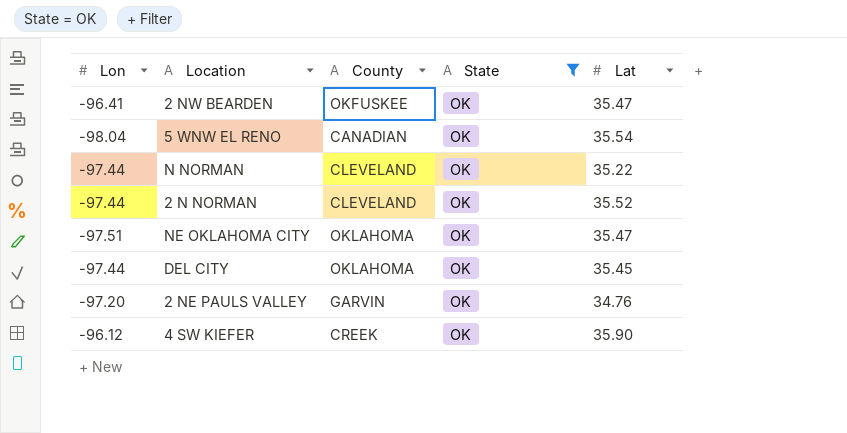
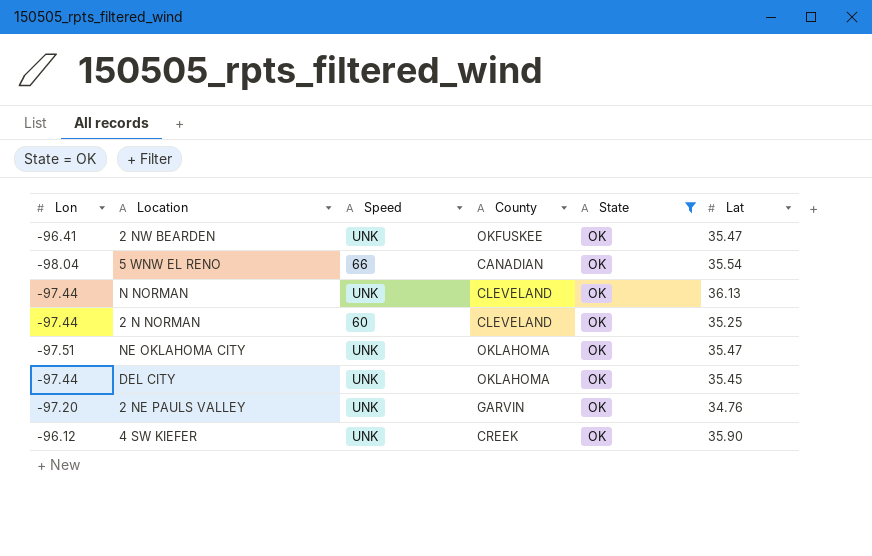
column Speed | position: none -> 3
N NORMAN | Lat: 35.22 -> 36.13
2 N NORMAN | Lat: 35.52 -> 35.25

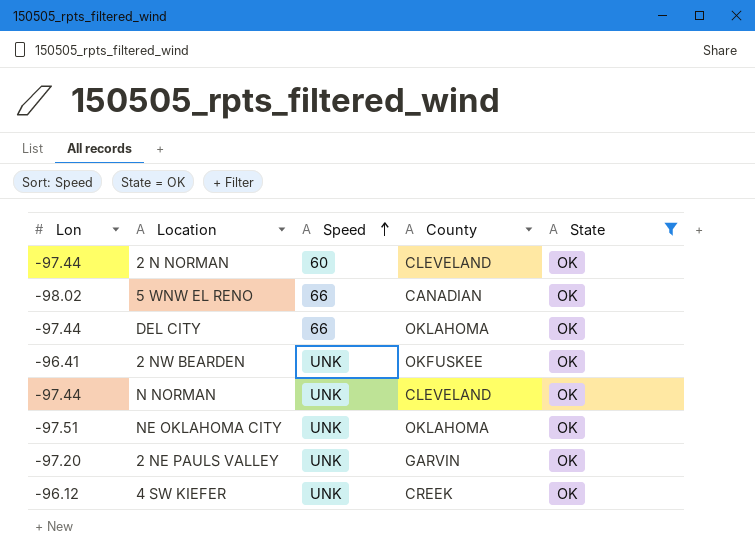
row order: none -> Speed ascending
column Lat | position: 6 -> none
5 WNW EL RENO | Lon: -98.04 -> -98.02
DEL CITY | Speed: UNK -> 66

